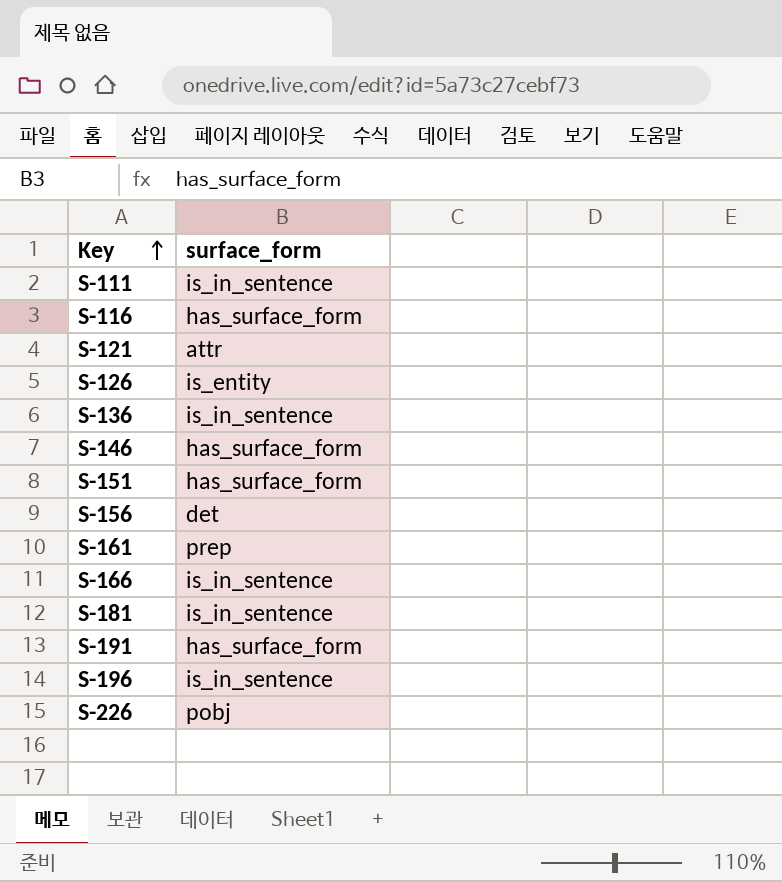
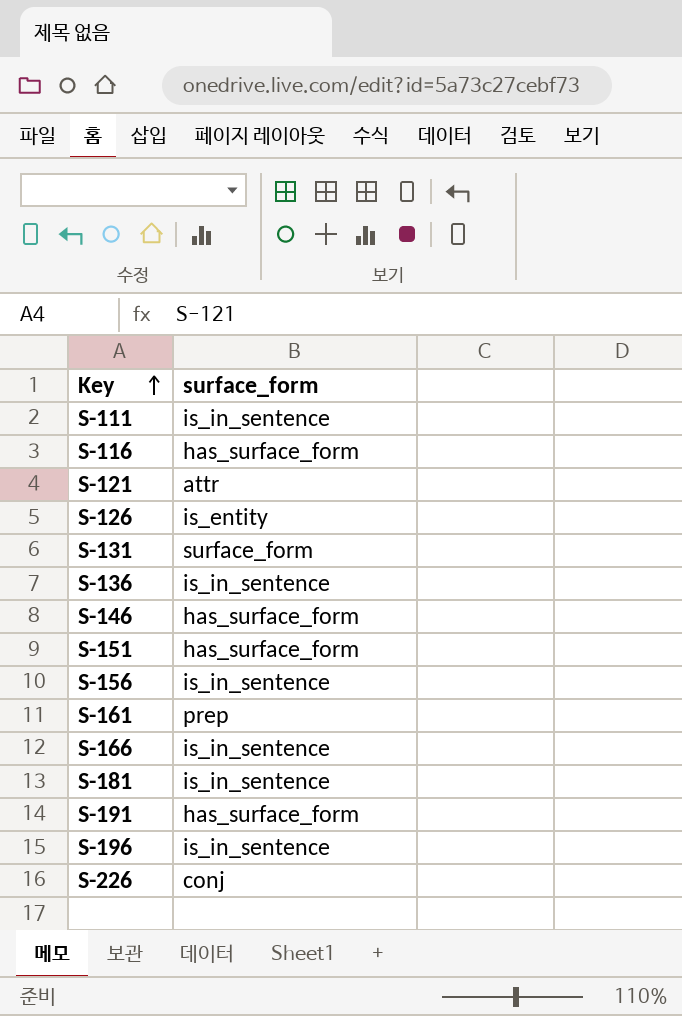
row S-131: none -> surface_form
S-156 | surface_form: det -> is_in_sentence
S-226 | surface_form: pobj -> conj

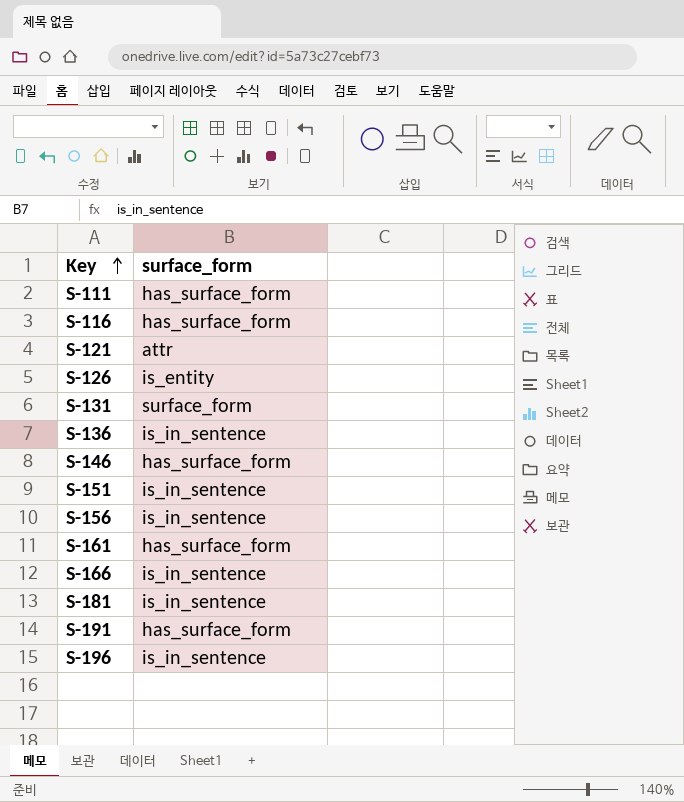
row S-226: conj -> none
S-111 | surface_form: is_in_sentence -> has_surface_form
S-151 | surface_form: has_surface_form -> is_in_sentence
S-161 | surface_form: prep -> has_surface_form

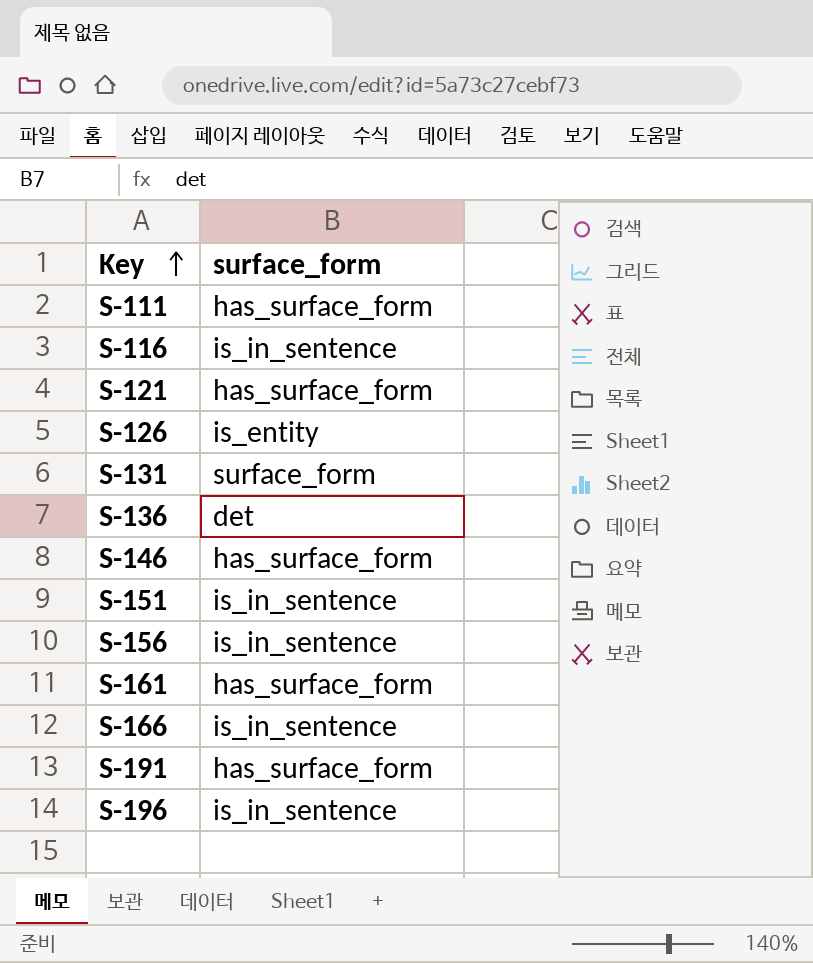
row S-181: is_in_sentence -> none
S-116 | surface_form: has_surface_form -> is_in_sentence
S-121 | surface_form: attr -> has_surface_form
S-136 | surface_form: is_in_sentence -> det

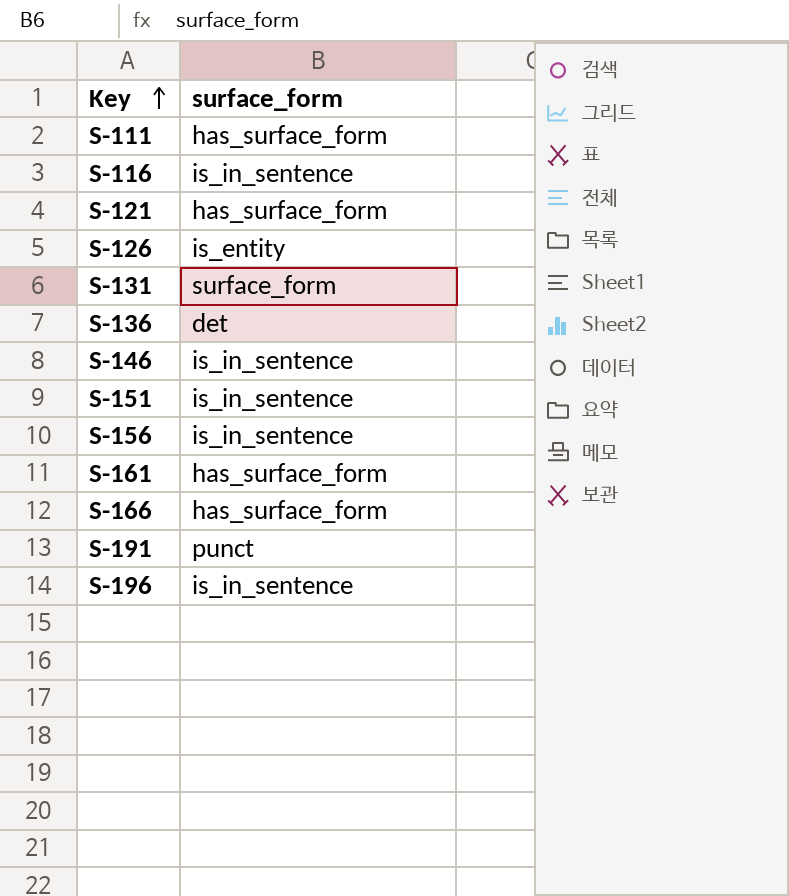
S-146 | surface_form: has_surface_form -> is_in_sentence
S-166 | surface_form: is_in_sentence -> has_surface_form
S-191 | surface_form: has_surface_form -> punct

